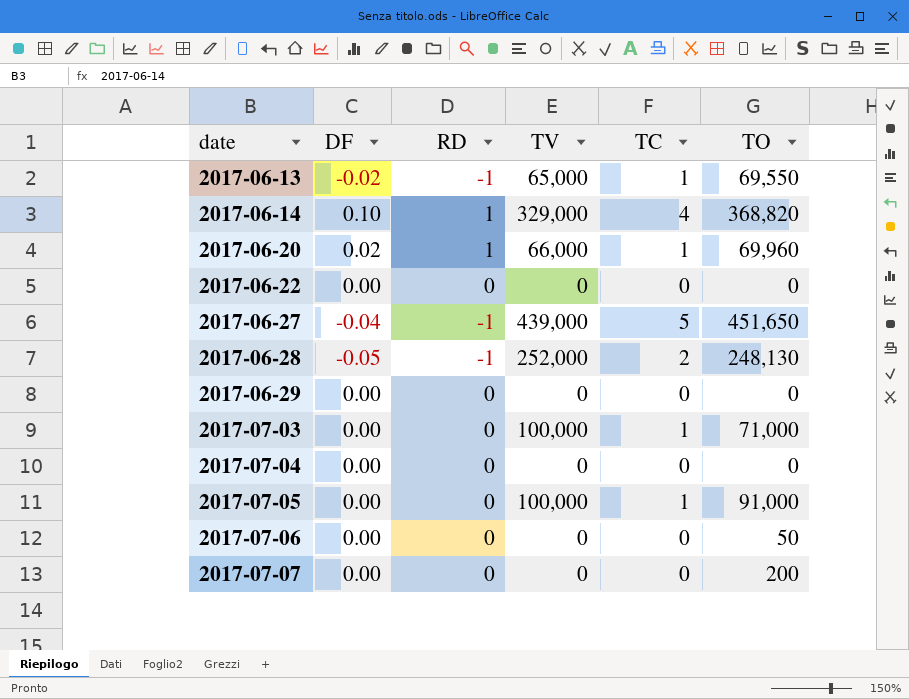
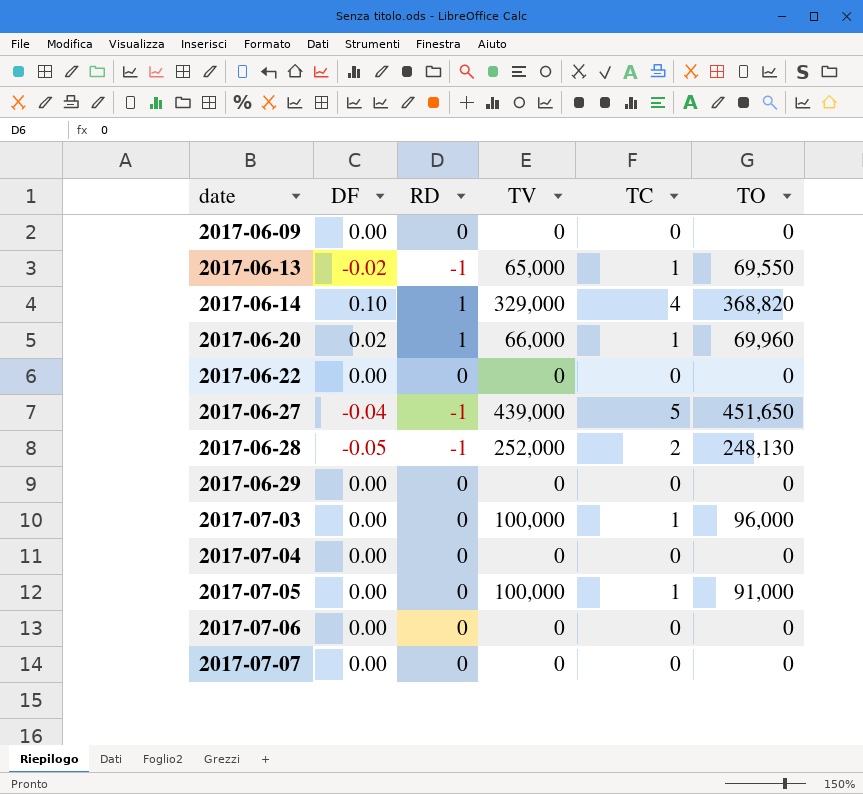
row 2017-06-09: none -> 0.00 | 0 | 0 | 0 | 0
2017-07-03 | TO: 71,000 -> 96,000
2017-07-06 | TO: 50 -> 0
2017-07-07 | TO: 200 -> 0

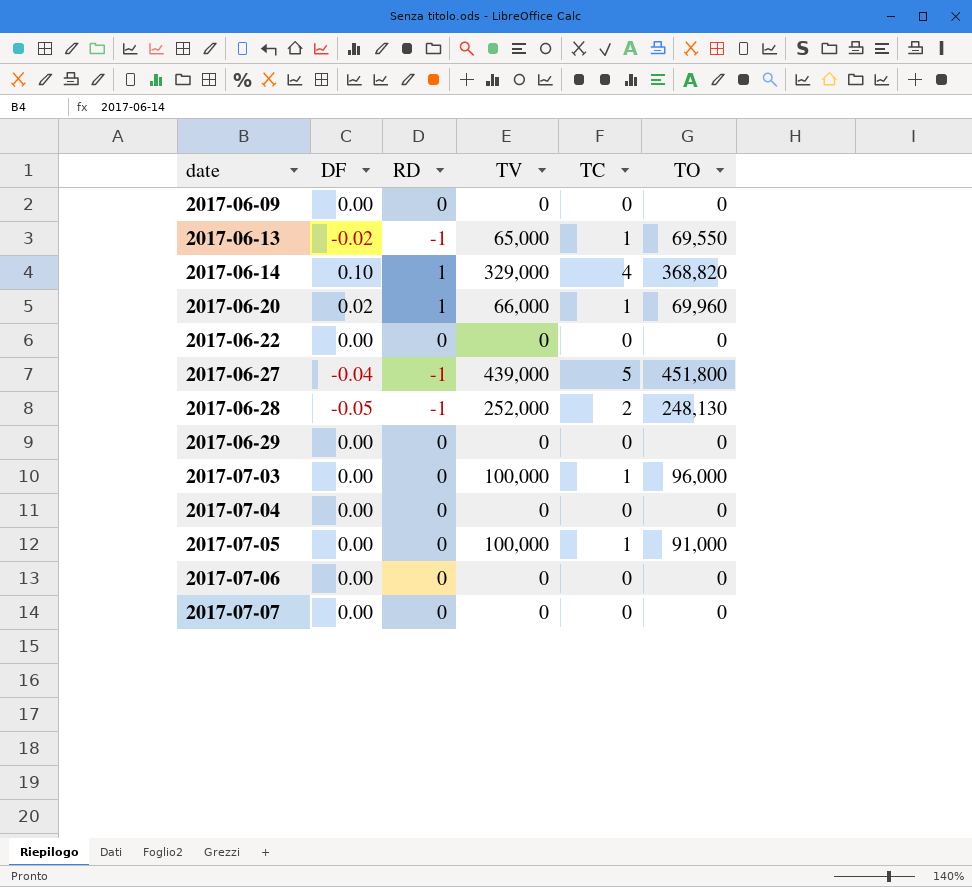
2017-06-27 | TO: 451,650 -> 451,800

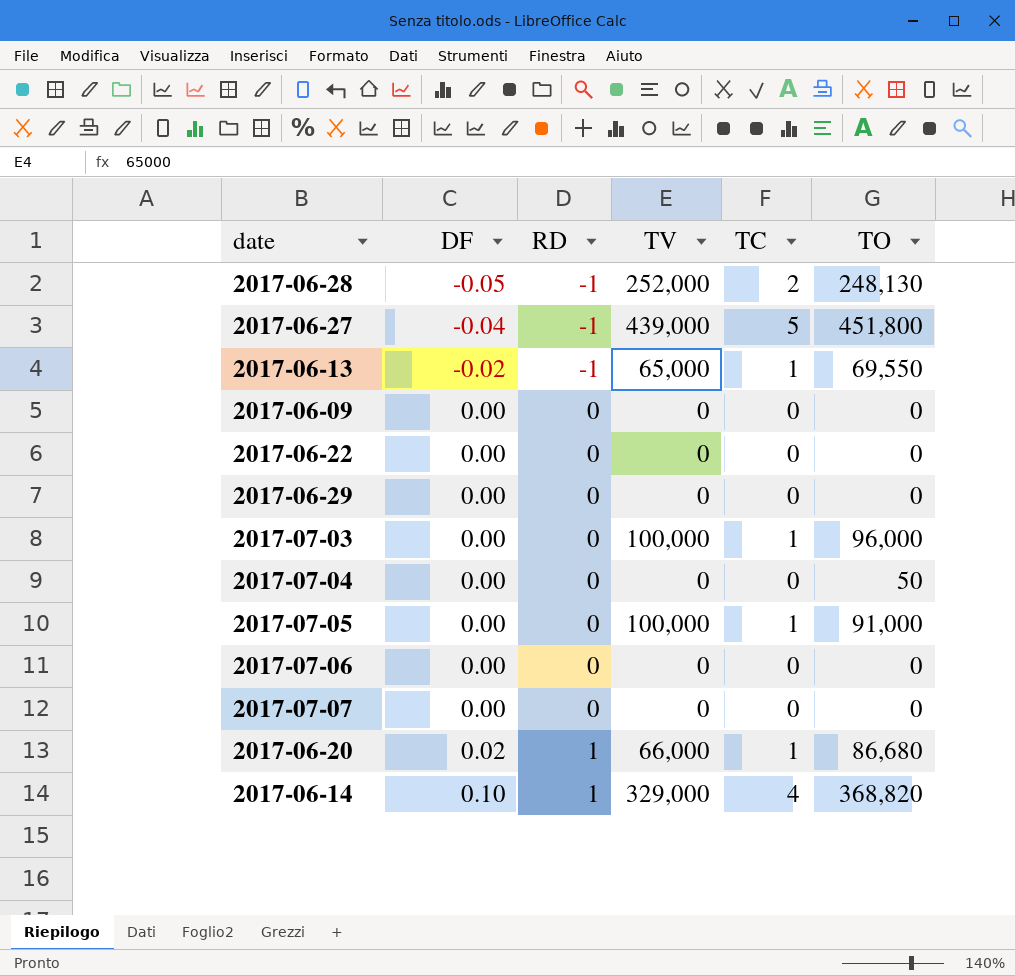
row order: date ascending -> DF ascending
2017-07-04 | TO: 0 -> 50
2017-06-20 | TO: 69,960 -> 86,680

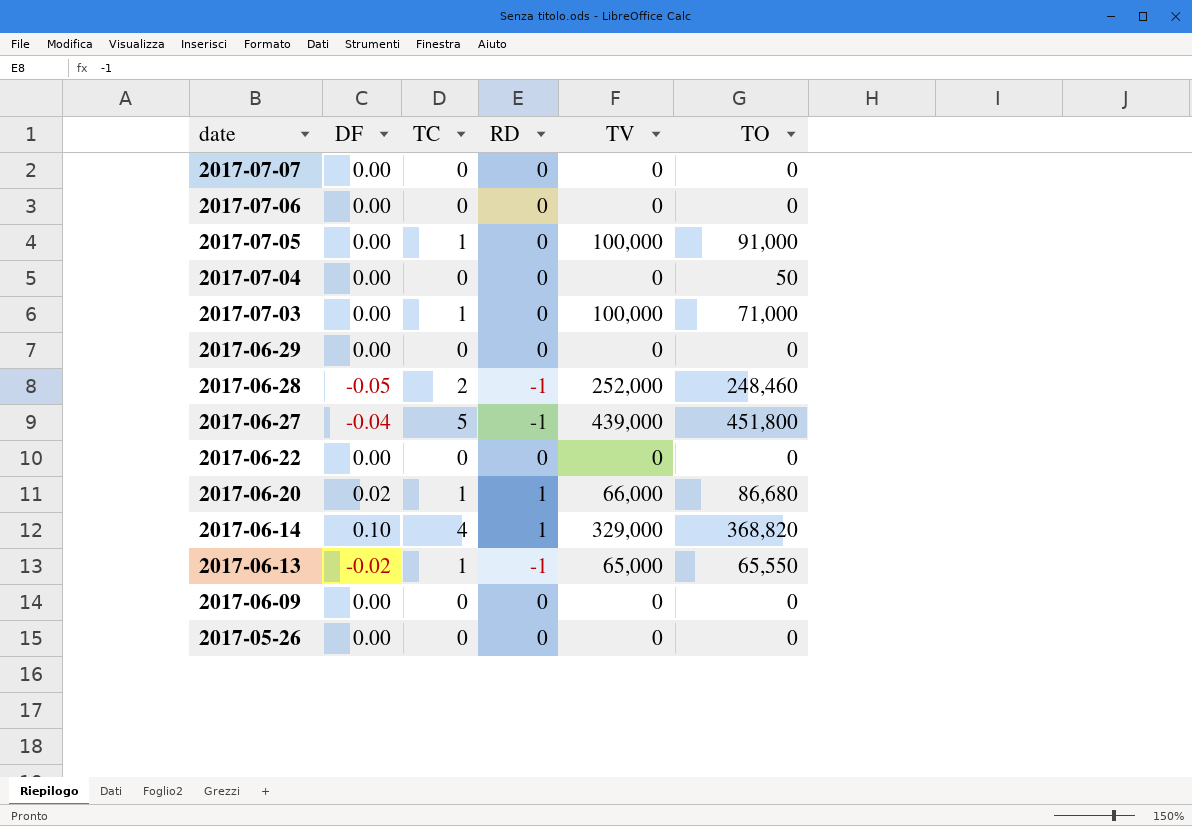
row order: DF ascending -> date descending
column TC | position: 5 -> 3
2017-07-03 | TO: 96,000 -> 71,000
2017-06-28 | TO: 248,130 -> 248,460
2017-06-13 | TO: 69,550 -> 65,550
row 2017-05-26: none -> 0.00 | 0 | 0 | 0 | 0

